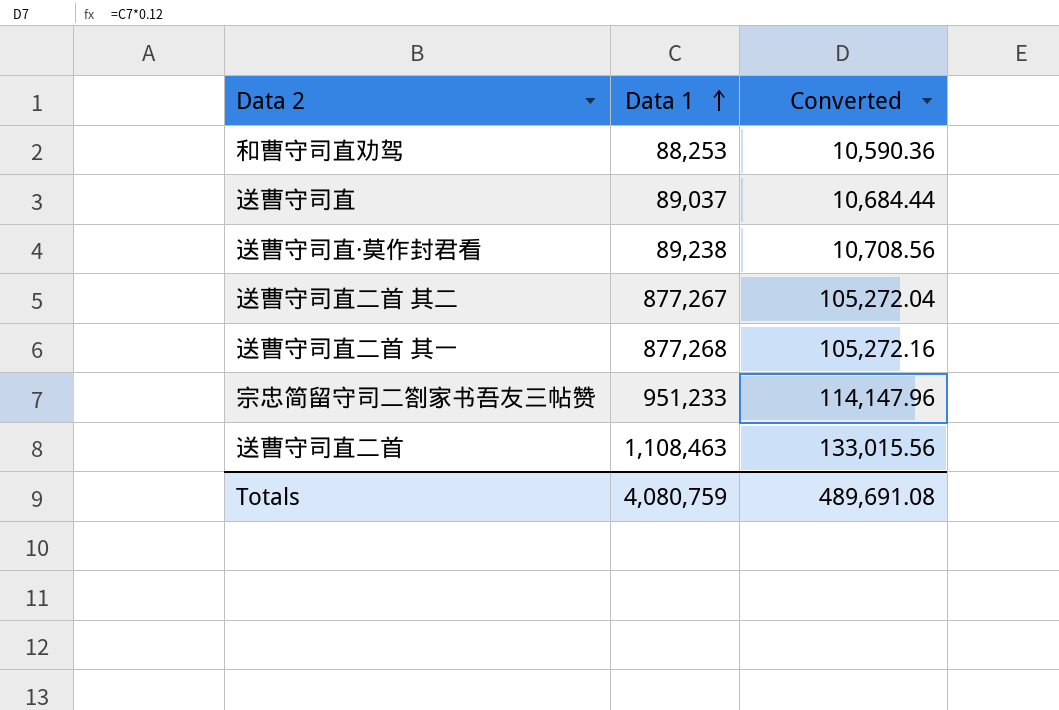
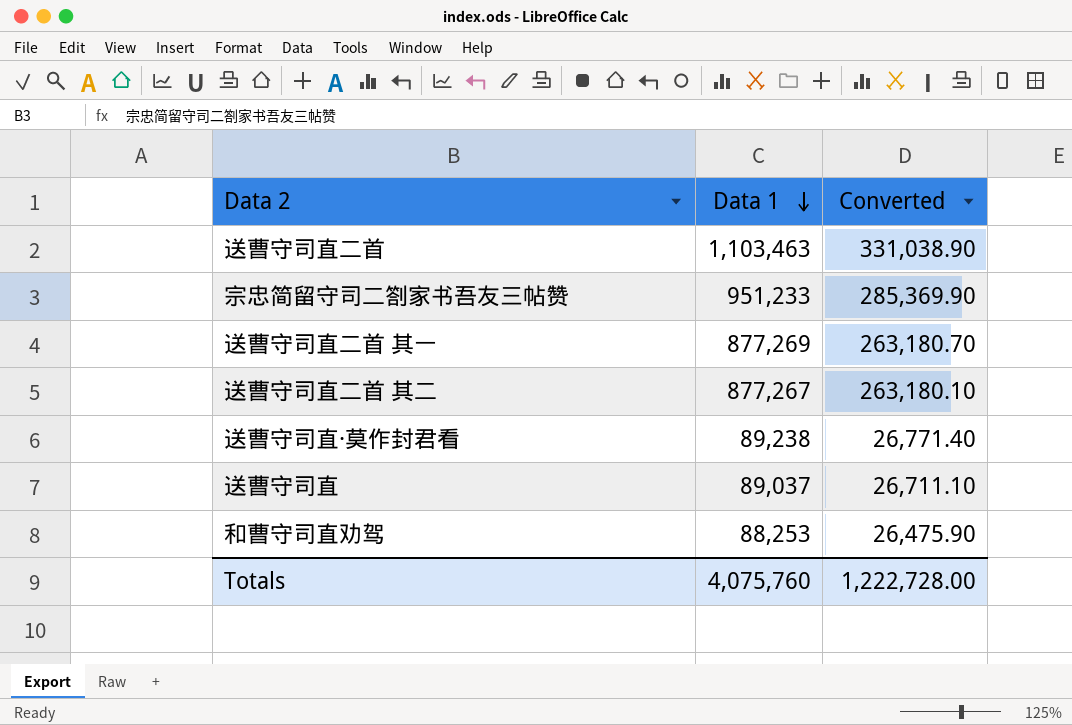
row order: Data 1 ascending -> Data 1 descending
column Converted | formula: [Data 1] * 0.12 -> [Data 1] * 0.3
送曹守司直二首 | Data 1: 1,108,463 -> 1,103,463
送曹守司直二首 其一 | Data 1: 877,268 -> 877,269
Totals | Data 1: 4,080,759 -> 4,075,760
Totals | Converted: 489,691.08 -> 1,222,728.00

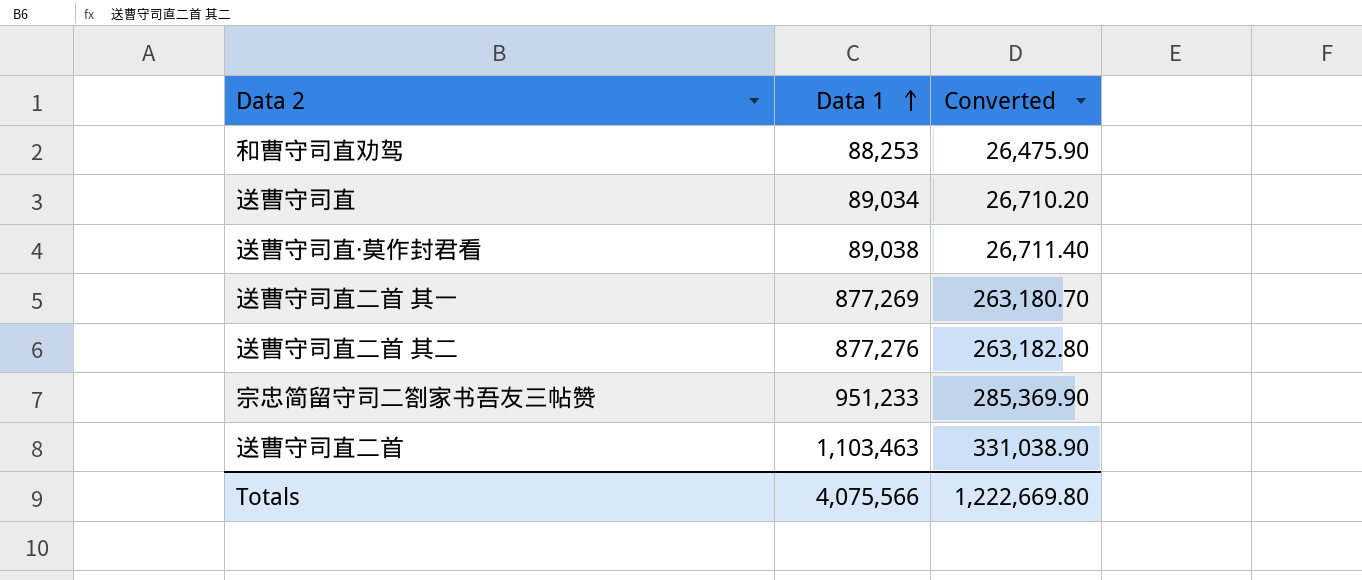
row order: Data 1 descending -> Data 1 ascending
送曹守司直 | Data 1: 89,037 -> 89,034
送曹守司直 | Converted: 26,711.10 -> 26,710.20
送曹守司直·莫作封君看 | Data 1: 89,238 -> 89,038
送曹守司直·莫作封君看 | Converted: 26,771.40 -> 26,711.40
送曹守司直二首 其二 | Data 1: 877,267 -> 877,276
送曹守司直二首 其二 | Converted: 263,180.10 -> 263,182.80
Totals | Data 1: 4,075,760 -> 4,075,566
Totals | Converted: 1,222,728.00 -> 1,222,669.80

